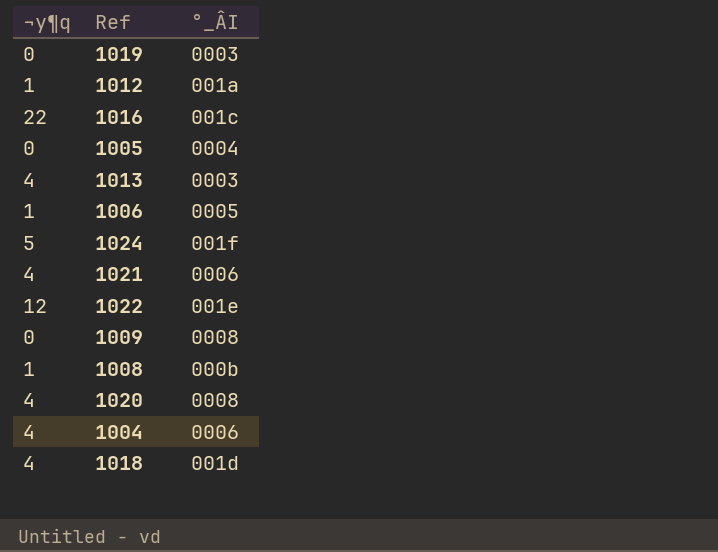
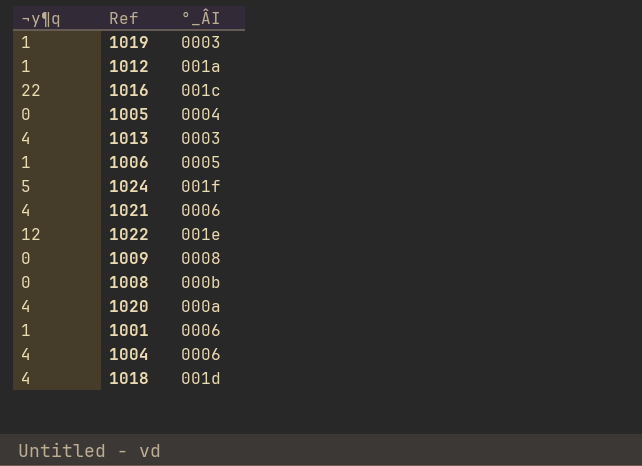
1019 | ¬y¶q: 0 -> 1
1008 | ¬y¶q: 1 -> 0
1020 | °_ÂI: 0008 -> 000a
row 1001: none -> 1 | 0006

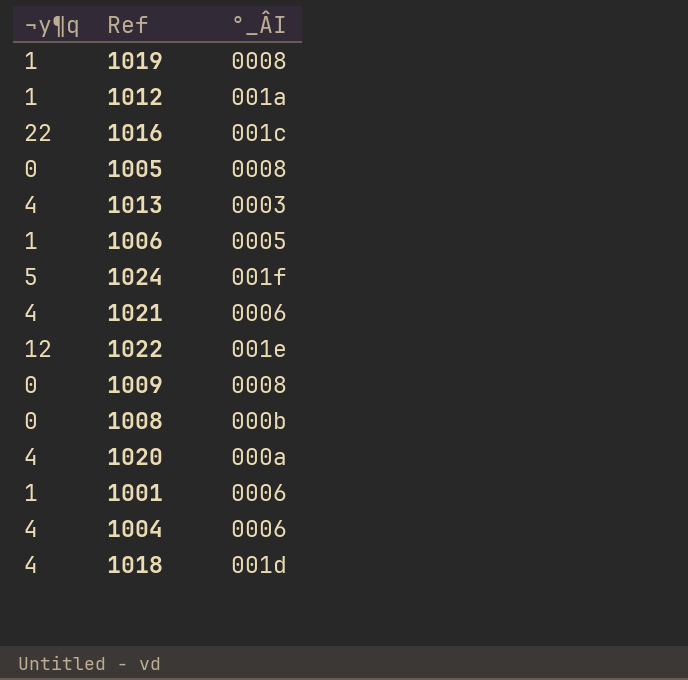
1019 | °_ÂI: 0003 -> 0008
1005 | °_ÂI: 0004 -> 0008

